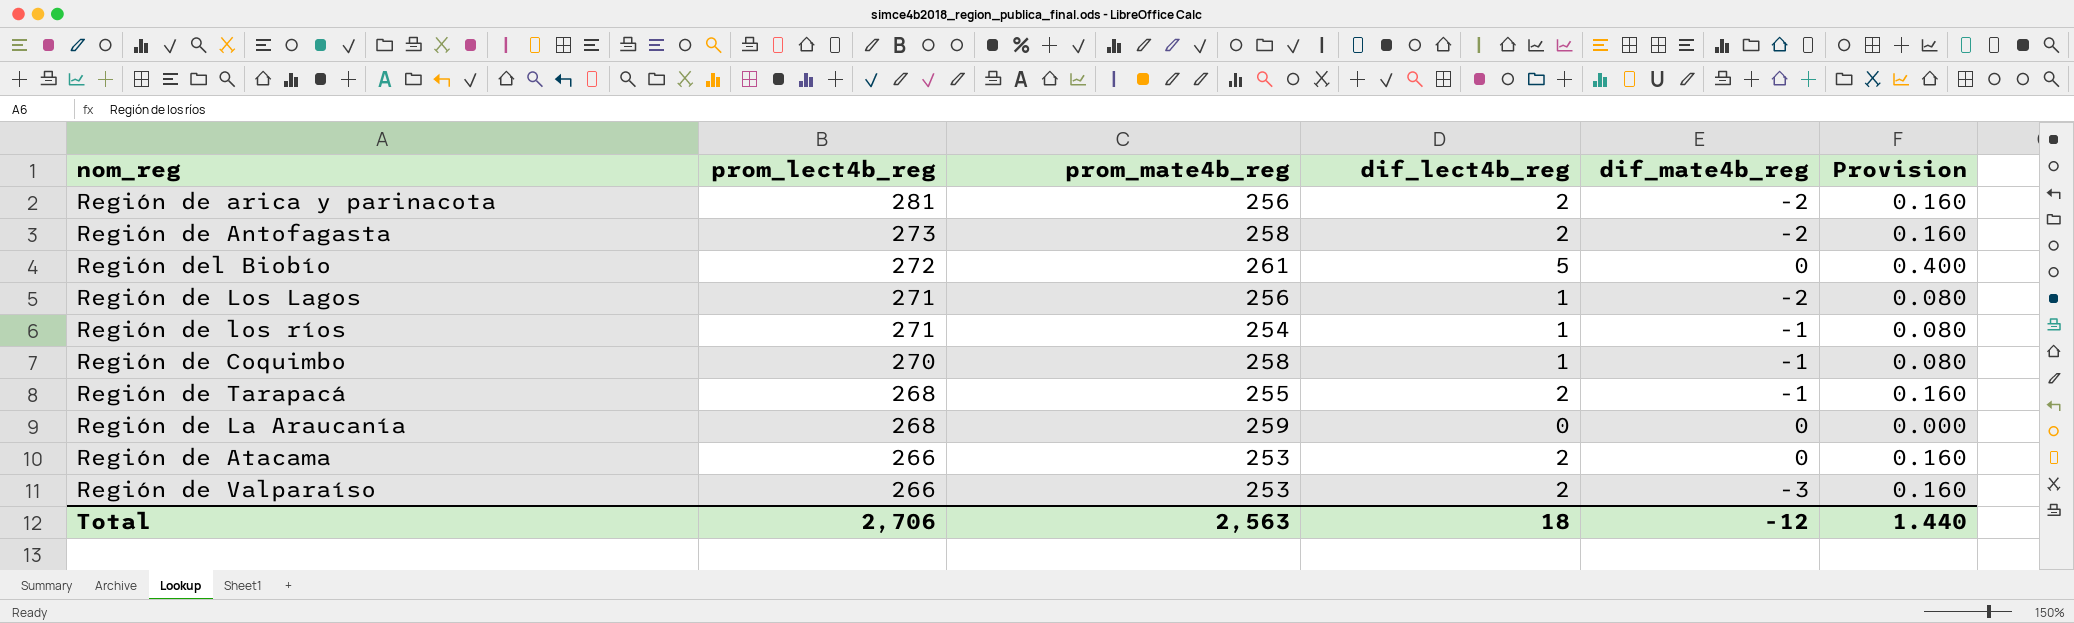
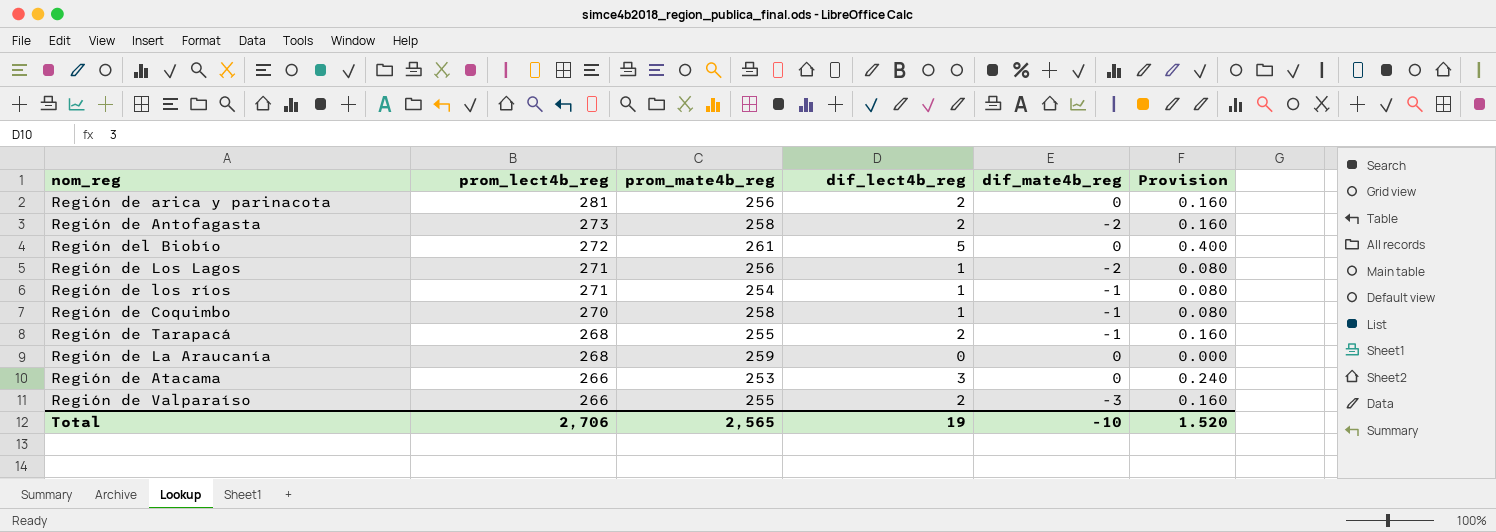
Región de arica y parinacota | dif_mate4b_reg: -2 -> 0
Región de Atacama | dif_lect4b_reg: 2 -> 3
Región de Atacama | Provision: 0.160 -> 0.240
Región de Valparaíso | prom_mate4b_reg: 253 -> 255
Total | prom_mate4b_reg: 2,563 -> 2,565
Total | dif_lect4b_reg: 18 -> 19
Total | dif_mate4b_reg: -12 -> -10
Total | Provision: 1.440 -> 1.520

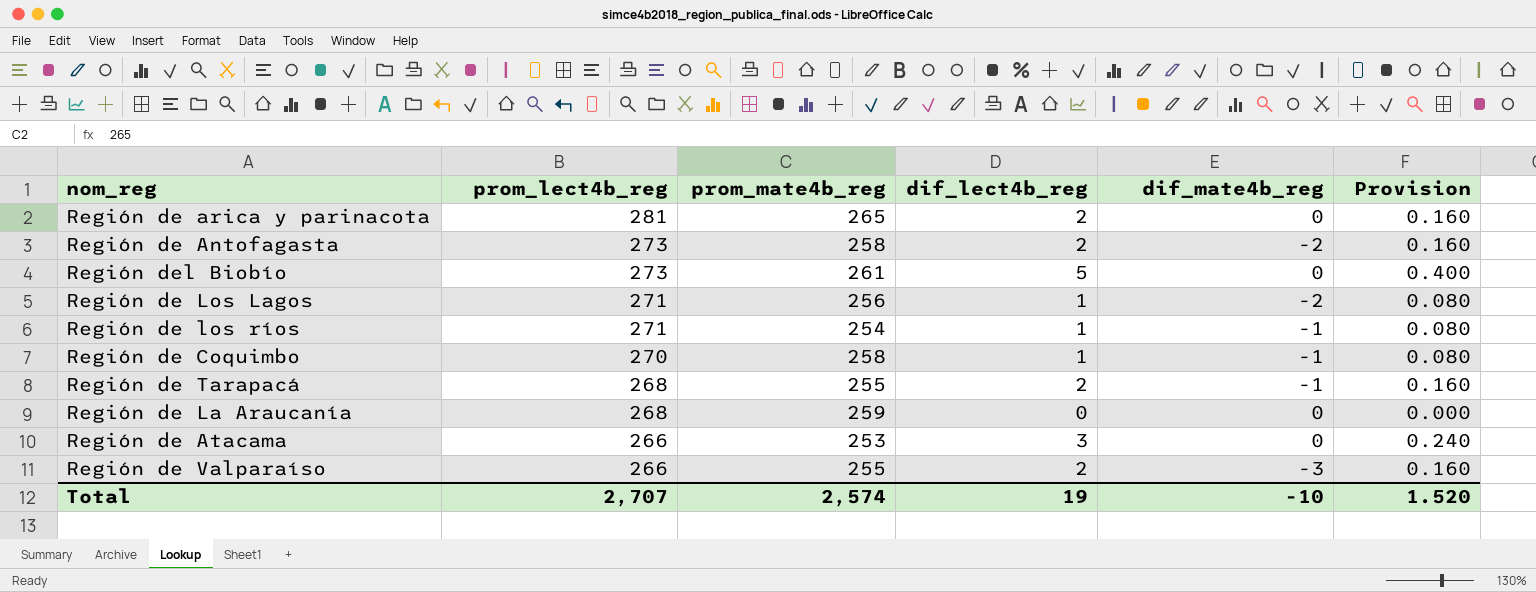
Región de arica y parinacota | prom_mate4b_reg: 256 -> 265
Región del Biobío | prom_lect4b_reg: 272 -> 273
Total | prom_lect4b_reg: 2,706 -> 2,707
Total | prom_mate4b_reg: 2,565 -> 2,574

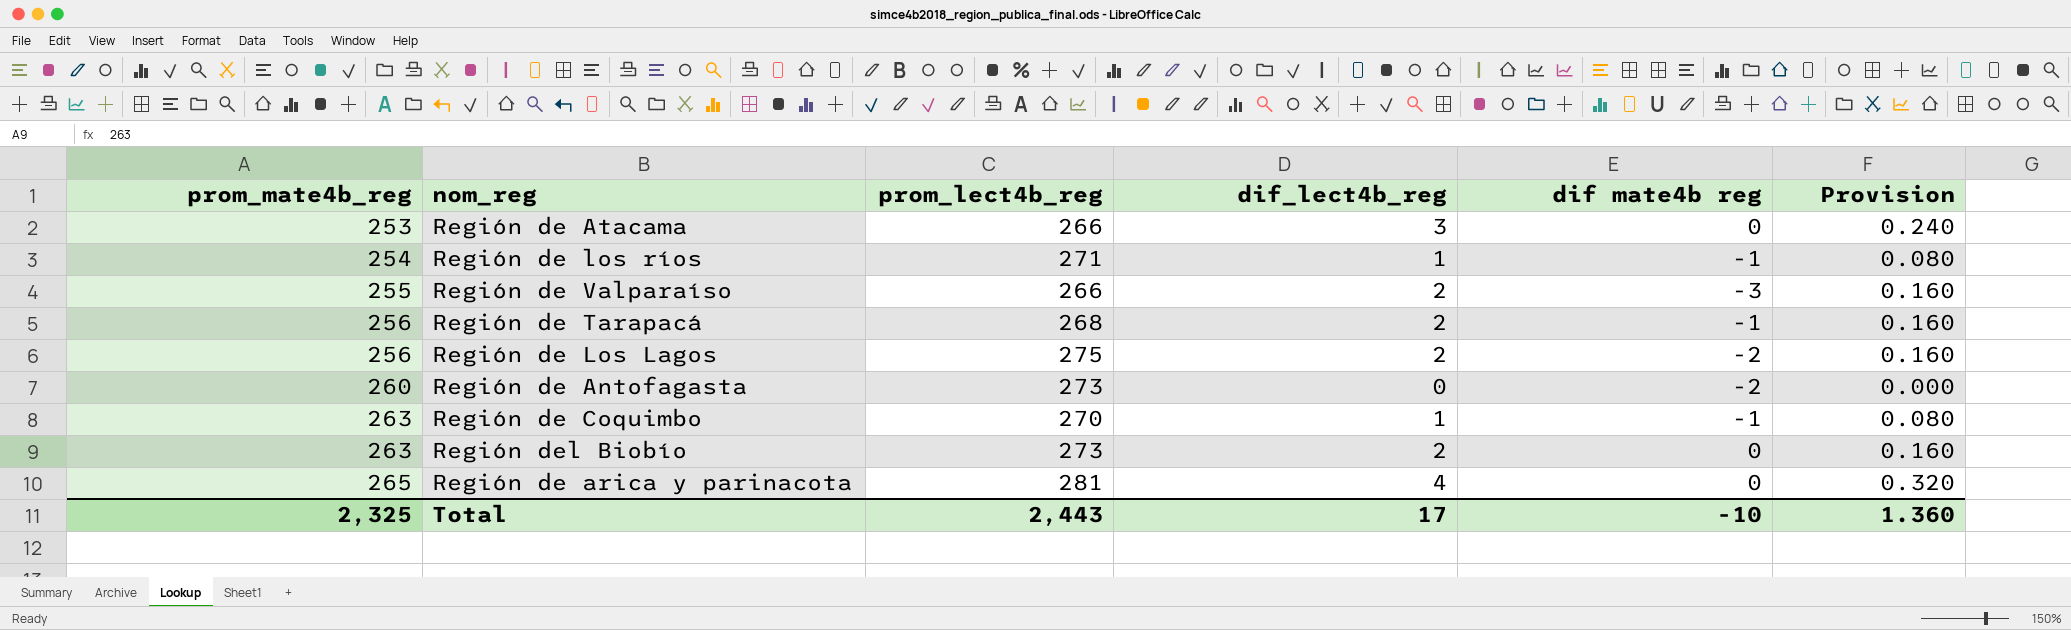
row order: prom_lect4b_reg descending -> prom_mate4b_reg ascending
column prom_mate4b_reg | position: 3 -> 1
column name: dif_mate4b_reg -> dif mate4b reg
row Región de La Araucanía: 268 | 259 | 0 | 0 | 0.000 -> none
Región de Tarapacá | prom_mate4b_reg: 255 -> 256
Región de Los Lagos | prom_lect4b_reg: 271 -> 275
Región de Los Lagos | dif_lect4b_reg: 1 -> 2
Región de Los Lagos | Provision: 0.080 -> 0.160
Región de Antofagasta | prom_mate4b_reg: 258 -> 260
Región de Antofagasta | dif_lect4b_reg: 2 -> 0
Región de Antofagasta | Provision: 0.160 -> 0.000
Región de Coquimbo | prom_mate4b_reg: 258 -> 263
Región del Biobío | prom_mate4b_reg: 261 -> 263
Región del Biobío | dif_lect4b_reg: 5 -> 2
Región del Biobío | Provision: 0.400 -> 0.160
Región de arica y parinacota | dif_lect4b_reg: 2 -> 4
Región de arica y parinacota | Provision: 0.160 -> 0.320
Total | prom_mate4b_reg: 2,574 -> 2,325
Total | prom_lect4b_reg: 2,707 -> 2,443
Total | dif_lect4b_reg: 19 -> 17
Total | Provision: 1.520 -> 1.360

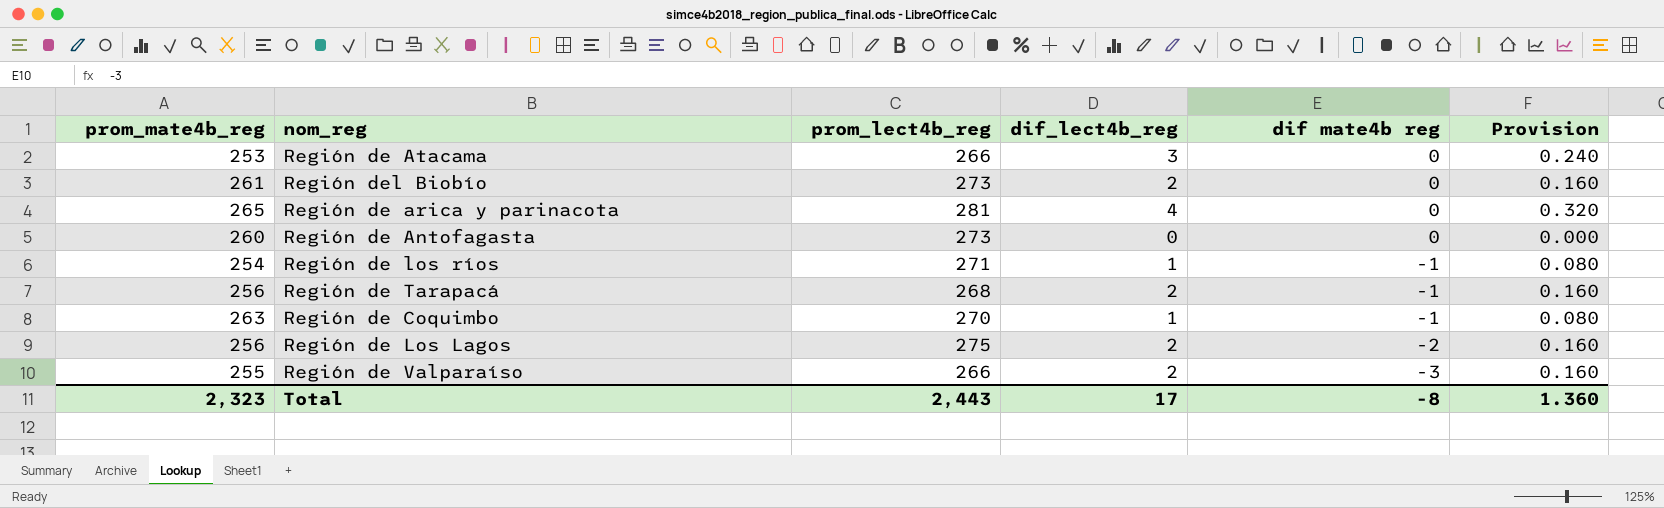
row order: prom_mate4b_reg ascending -> dif mate4b reg descending
Región del Biobío | prom_mate4b_reg: 263 -> 261
Región de Antofagasta | dif mate4b reg: -2 -> 0
Total | prom_mate4b_reg: 2,325 -> 2,323
Total | dif mate4b reg: -10 -> -8

